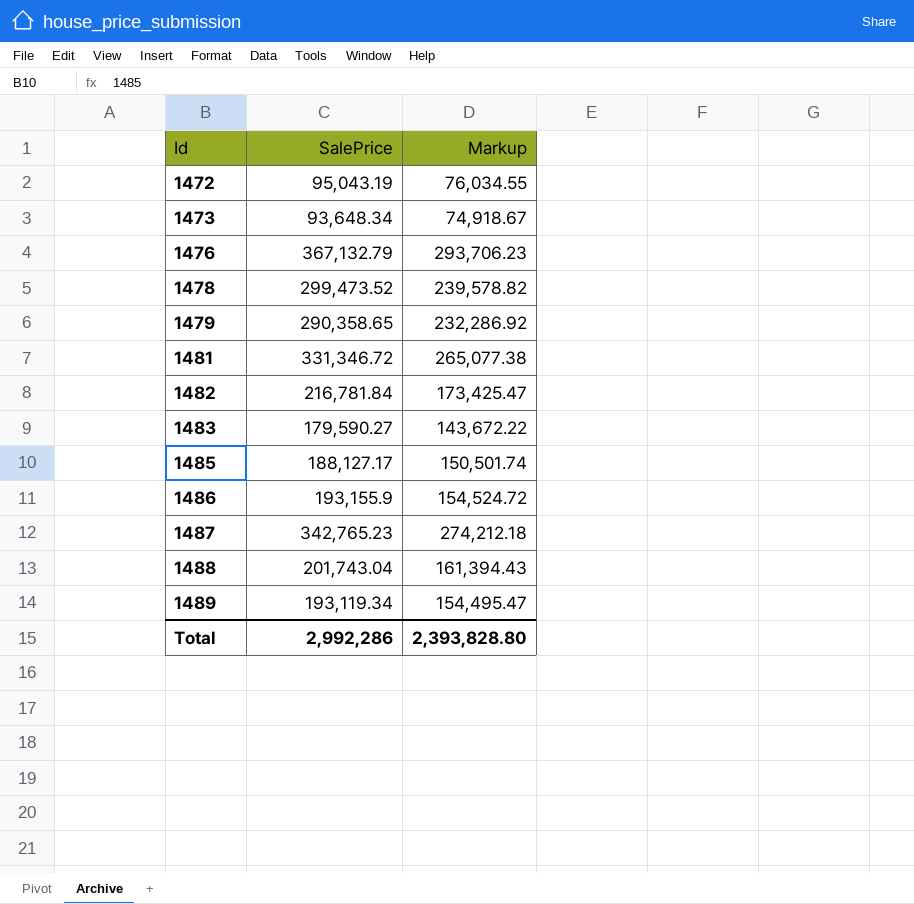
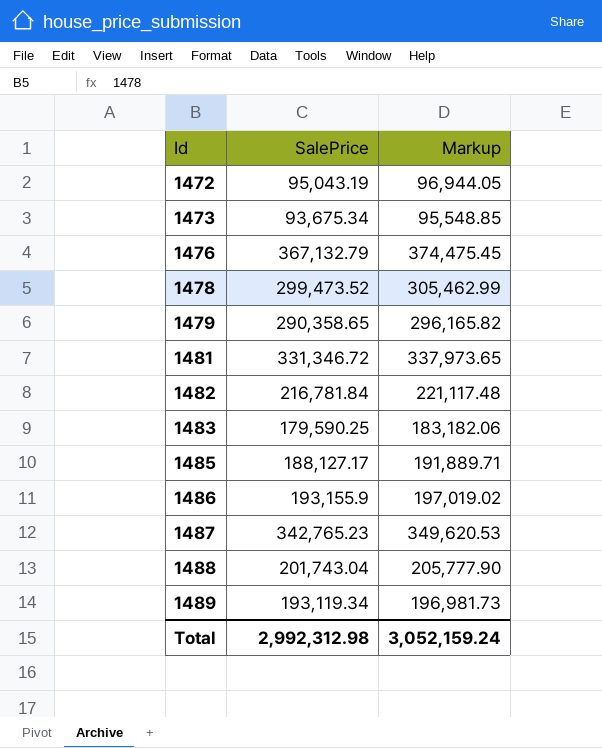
column Markup | formula: [SalePrice] * 0.8 -> [SalePrice] * 1.02
1473 | SalePrice: 93,648.34 -> 93,675.34
1483 | SalePrice: 179,590.27 -> 179,590.25
Total | SalePrice: 2,992,286 -> 2,992,312.98
Total | Markup: 2,393,828.80 -> 3,052,159.24

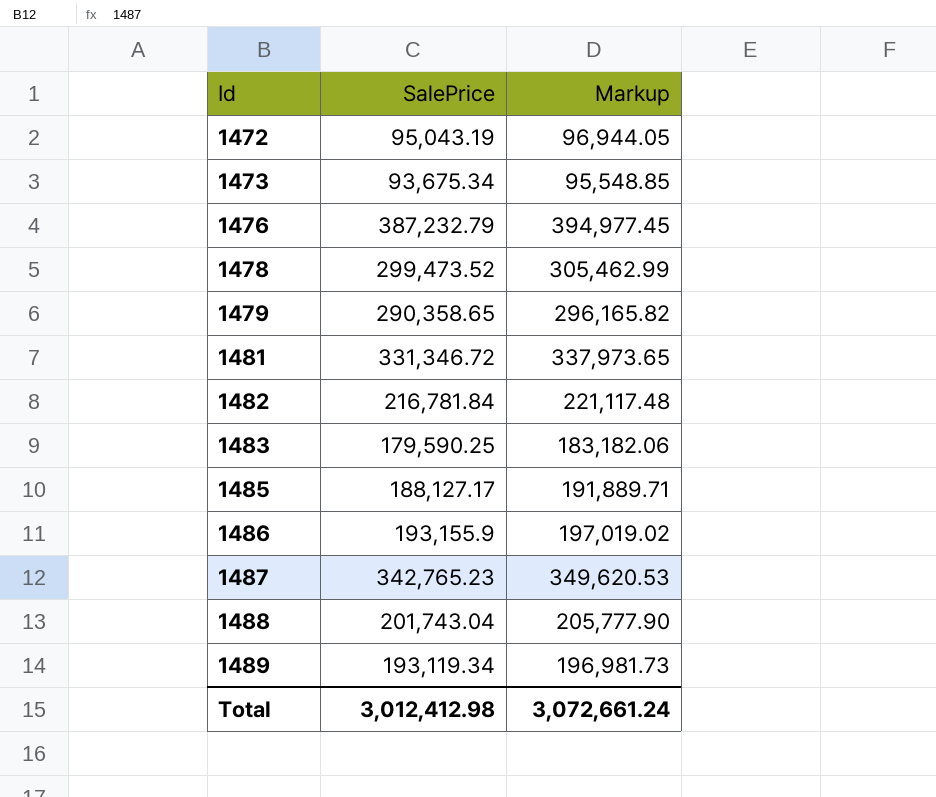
1476 | SalePrice: 367,132.79 -> 387,232.79
1476 | Markup: 374,475.45 -> 394,977.45
Total | SalePrice: 2,992,312.98 -> 3,012,412.98
Total | Markup: 3,052,159.24 -> 3,072,661.24

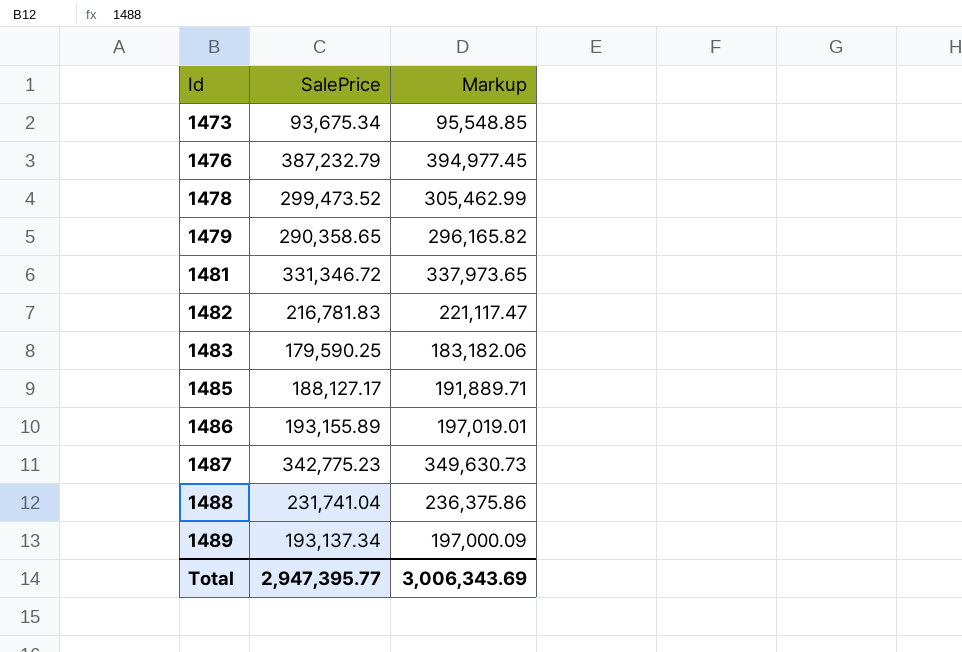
row 1472: 95,043.19 | 96,944.05 -> none
1482 | SalePrice: 216,781.84 -> 216,781.83
1482 | Markup: 221,117.48 -> 221,117.47
1486 | SalePrice: 193,155.9 -> 193,155.89
1486 | Markup: 197,019.02 -> 197,019.01
1487 | SalePrice: 342,765.23 -> 342,775.23
1487 | Markup: 349,620.53 -> 349,630.73
1488 | SalePrice: 201,743.04 -> 231,741.04
1488 | Markup: 205,777.90 -> 236,375.86
1489 | SalePrice: 193,119.34 -> 193,137.34
1489 | Markup: 196,981.73 -> 197,000.09
Total | SalePrice: 3,012,412.98 -> 2,947,395.77
Total | Markup: 3,072,661.24 -> 3,006,343.69

